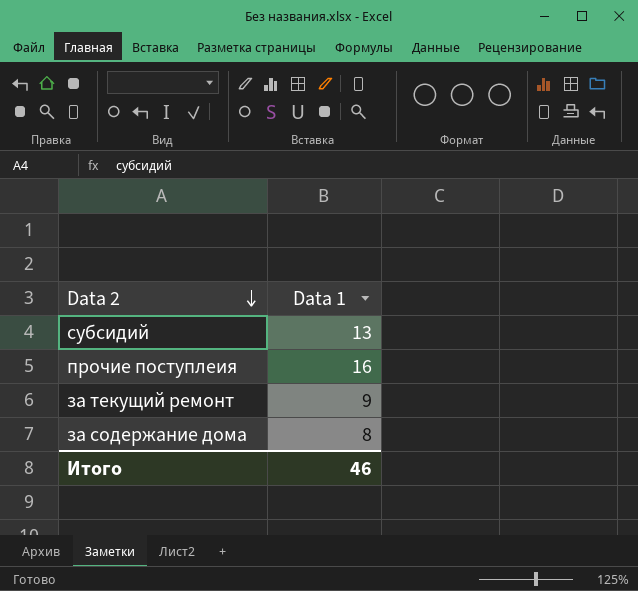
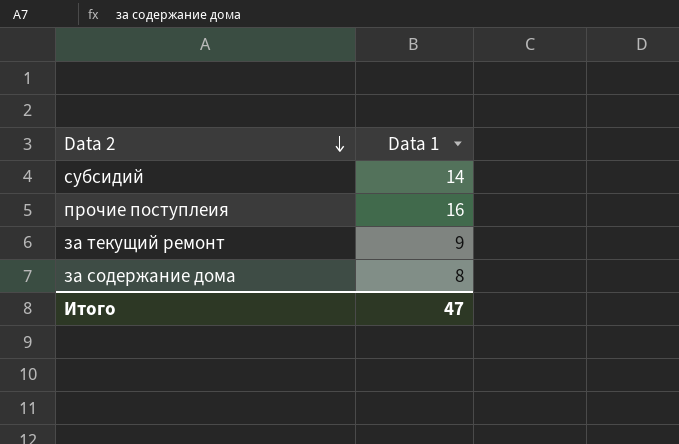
субсидий | Data 1: 13 -> 14
Итого | Data 1: 46 -> 47

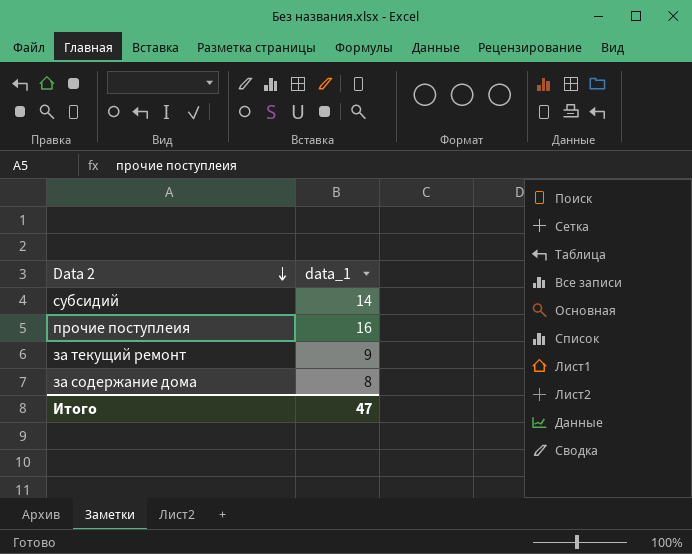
column name: Data 1 -> data_1

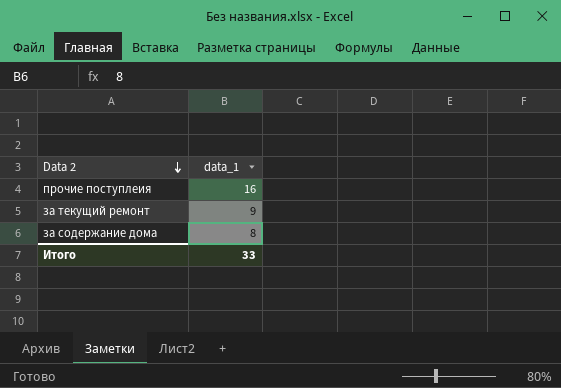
row субсидий: 14 -> none
Итого | data_1: 47 -> 33

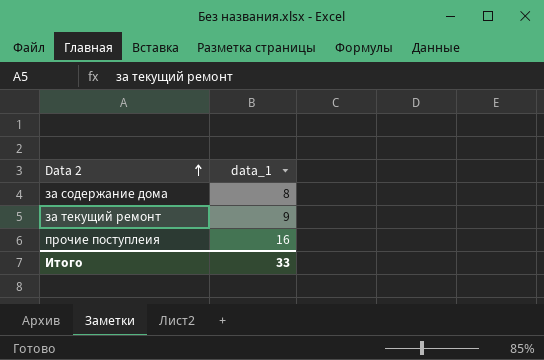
row order: Data 2 descending -> Data 2 ascending

